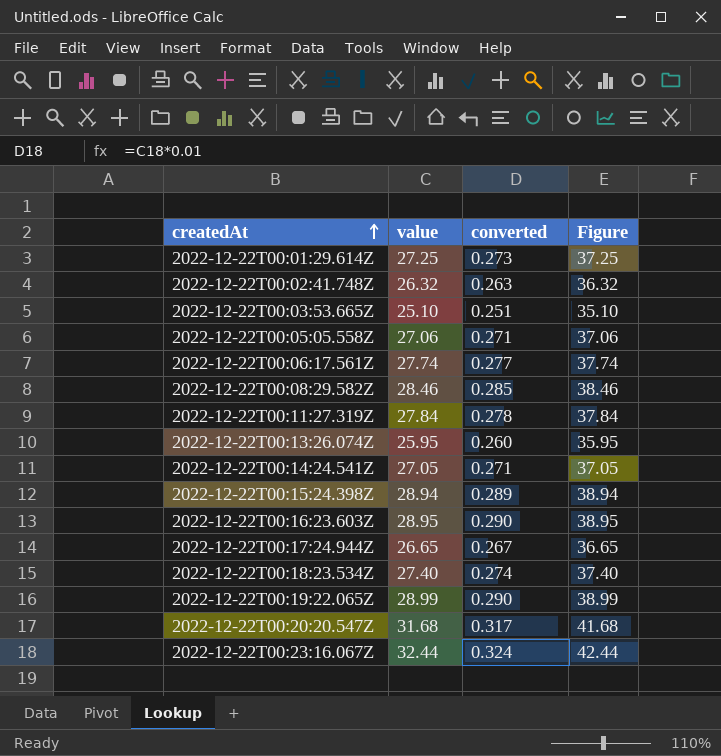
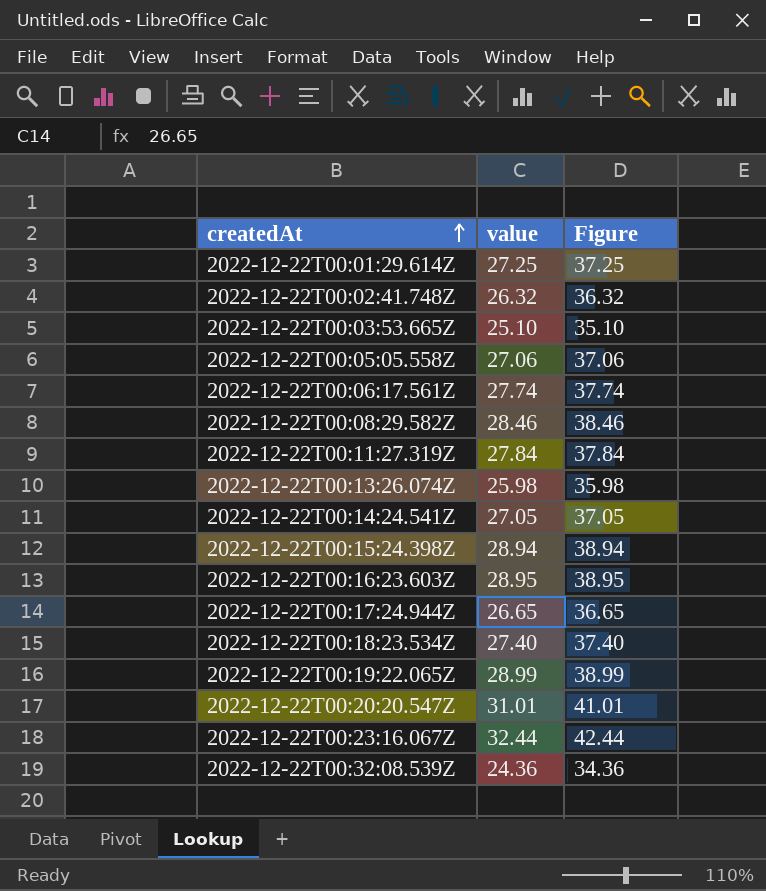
column converted | formula: [value] * 0.01 -> none
2022-12-22T00:13:26.074Z | value: 25.95 -> 25.98
2022-12-22T00:13:26.074Z | Figure: 35.95 -> 35.98
2022-12-22T00:20:20.547Z | value: 31.68 -> 31.01
2022-12-22T00:20:20.547Z | Figure: 41.68 -> 41.01
row 2022-12-22T00:32:08.539Z: none -> 24.36 | 34.36

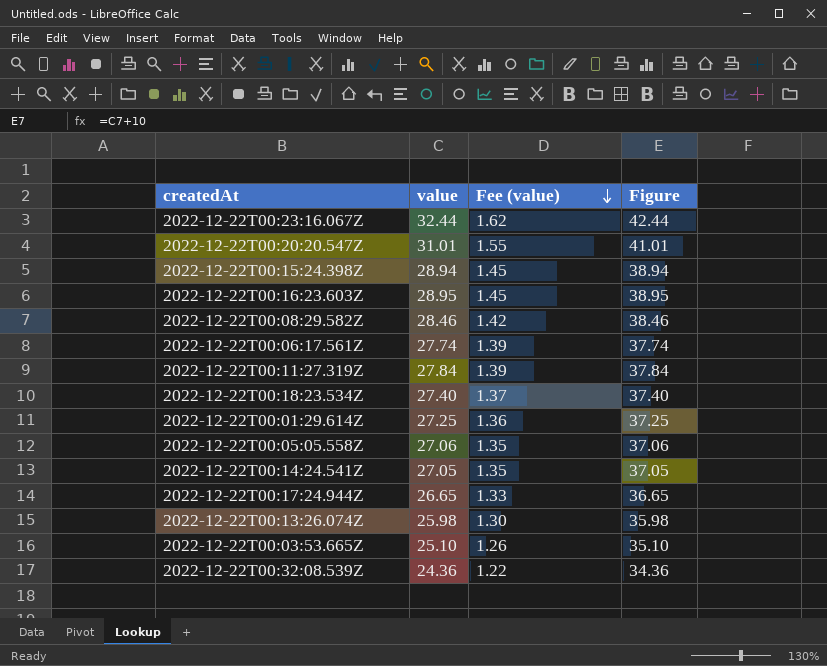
row order: createdAt ascending -> Fee (value) descending
column Fee (value) | formula: none -> [value] * 0.05
row 2022-12-22T00:02:41.748Z: 26.32 | 36.32 -> none
row 2022-12-22T00:19:22.065Z: 28.99 | 38.99 -> none

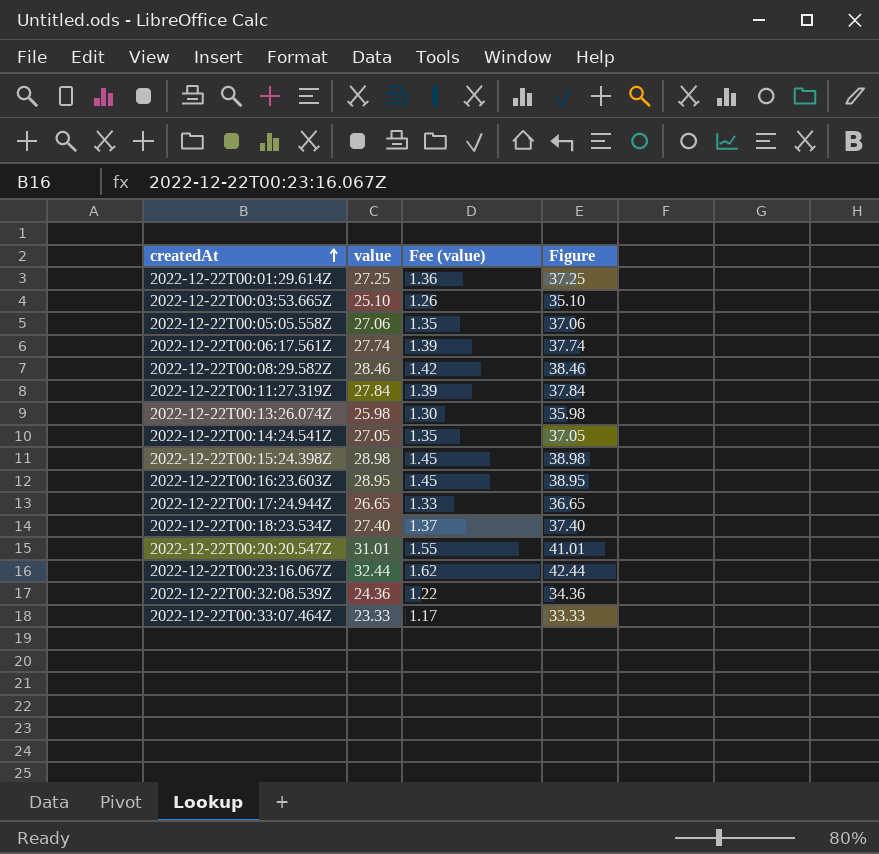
row order: Fee (value) descending -> createdAt ascending
2022-12-22T00:15:24.398Z | value: 28.94 -> 28.98
2022-12-22T00:15:24.398Z | Figure: 38.94 -> 38.98
row 2022-12-22T00:33:07.464Z: none -> 23.33 | 1.17 | 33.33

